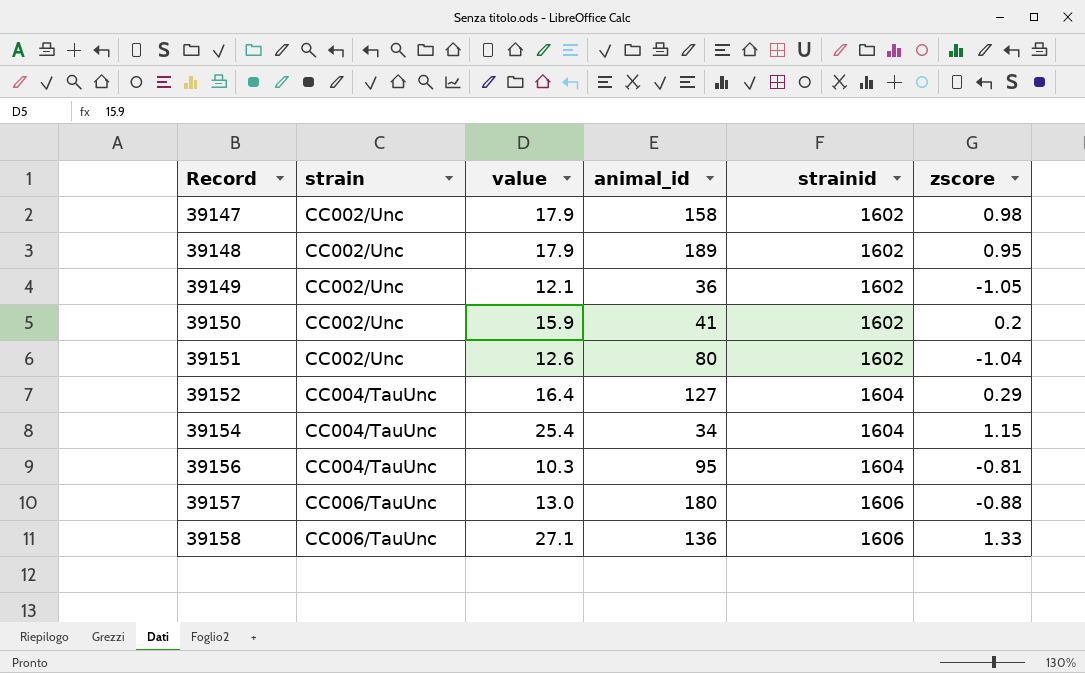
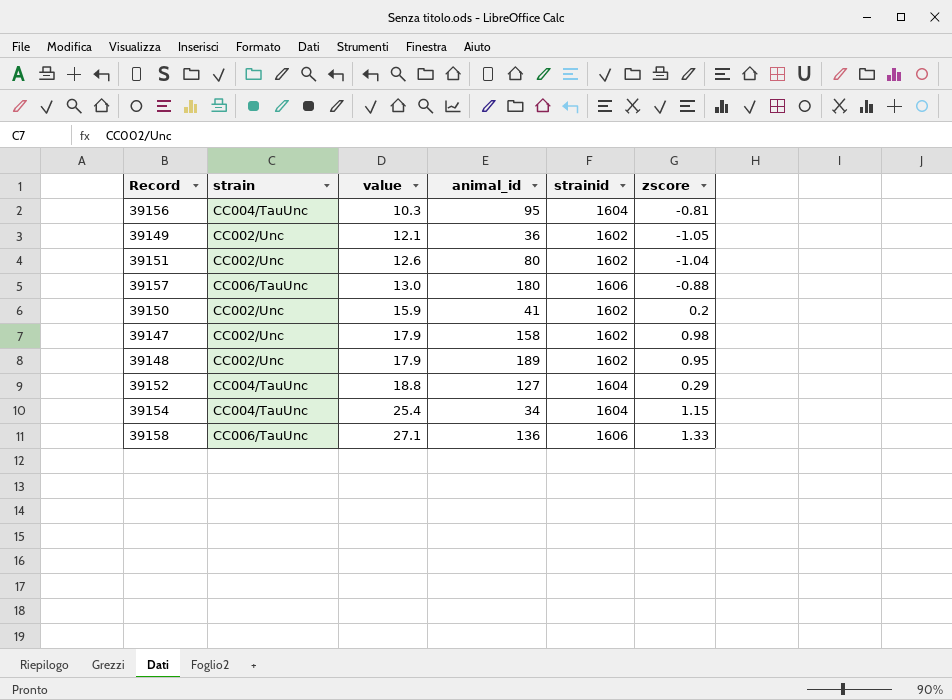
row order: Record ascending -> value ascending
39152 | value: 16.4 -> 18.8

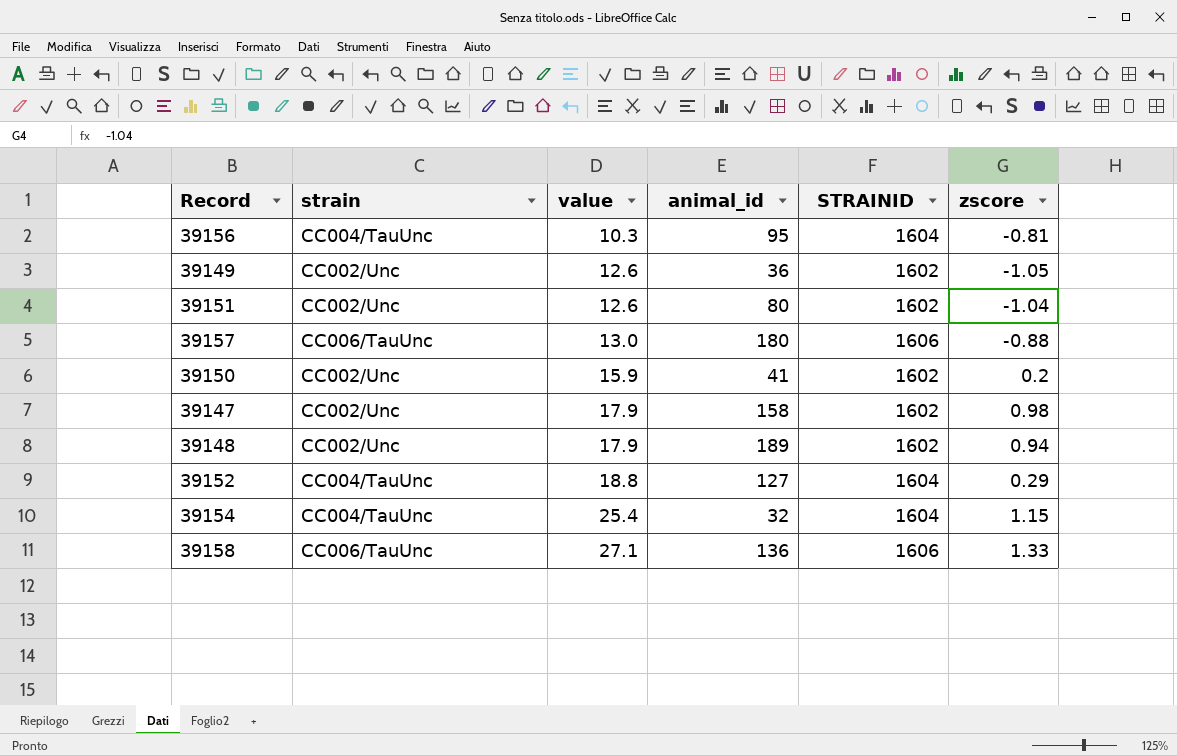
column name: strainid -> STRAINID
39149 | value: 12.1 -> 12.6
39148 | zscore: 0.95 -> 0.94
39154 | animal_id: 34 -> 32

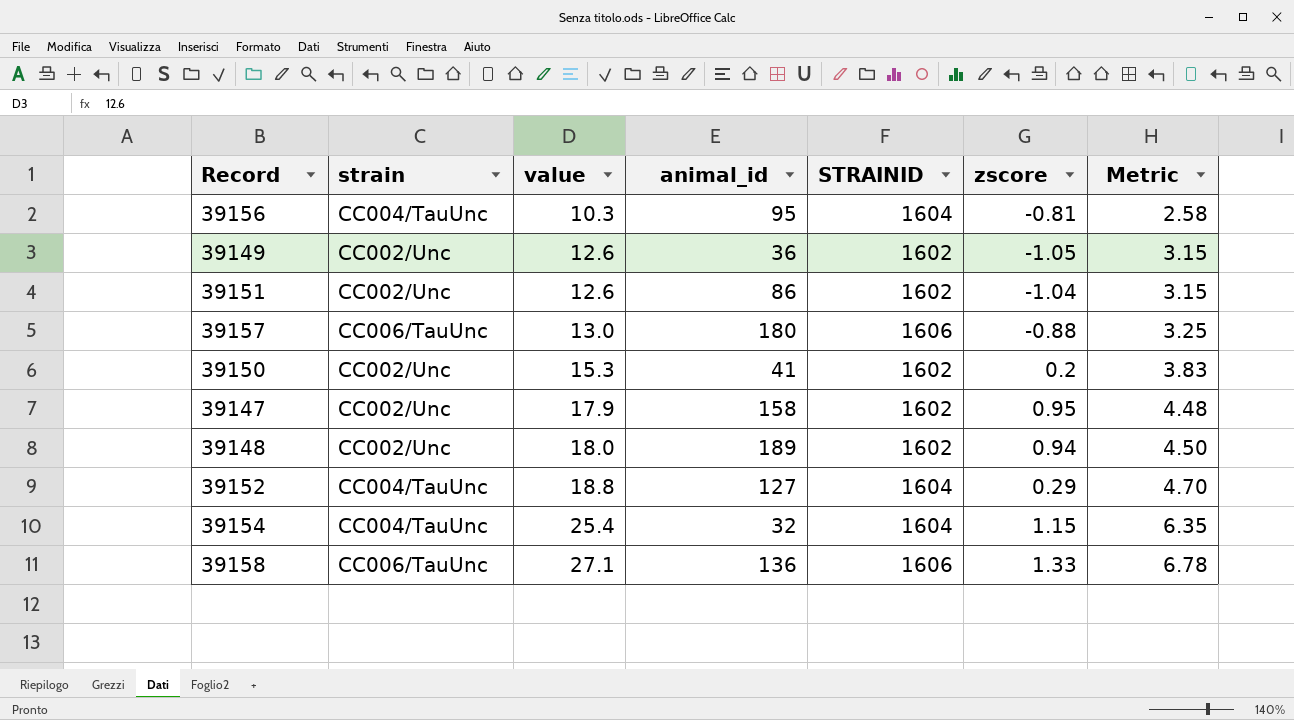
column Metric | formula: none -> [value] * 0.25
39151 | animal_id: 80 -> 86
39150 | value: 15.9 -> 15.3
39147 | zscore: 0.98 -> 0.95
39148 | value: 17.9 -> 18.0

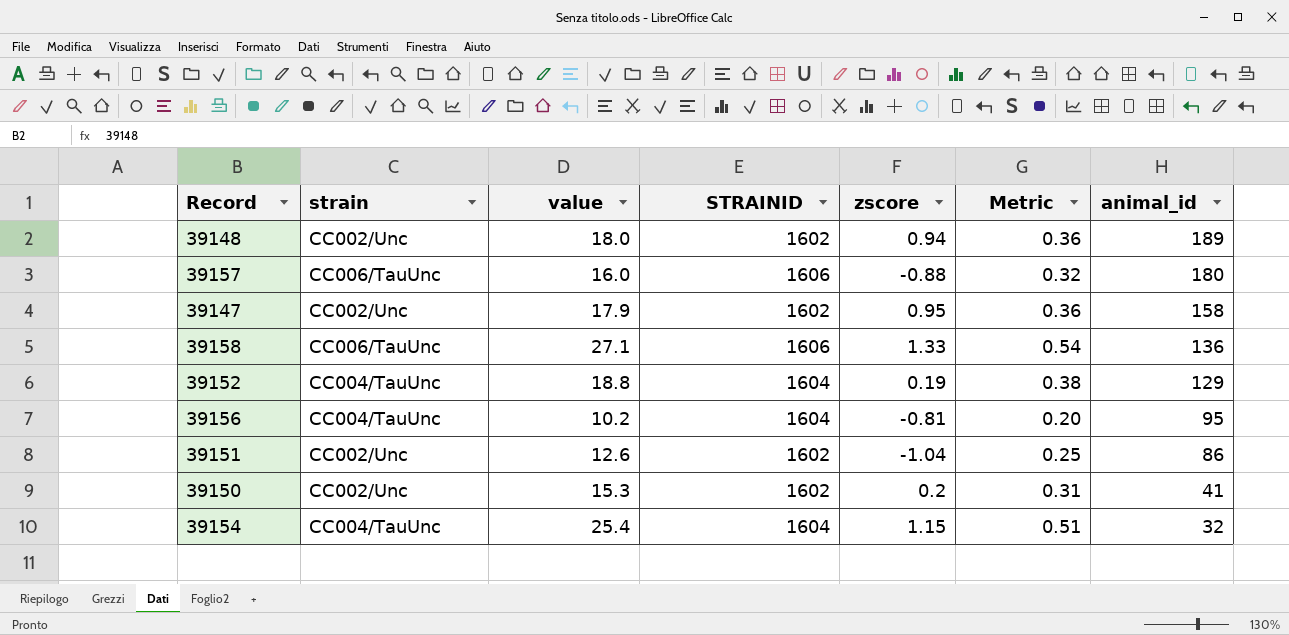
row order: value ascending -> animal_id descending
column Metric | formula: [value] * 0.25 -> [value] * 0.02
column animal_id | position: 4 -> 7
row 39149: CC002/Unc | 12.6 | 36 | 1602 | -1.05 | 3.15 -> none
39157 | value: 13.0 -> 16.0
39152 | zscore: 0.29 -> 0.19
39152 | animal_id: 127 -> 129
39156 | value: 10.3 -> 10.2

